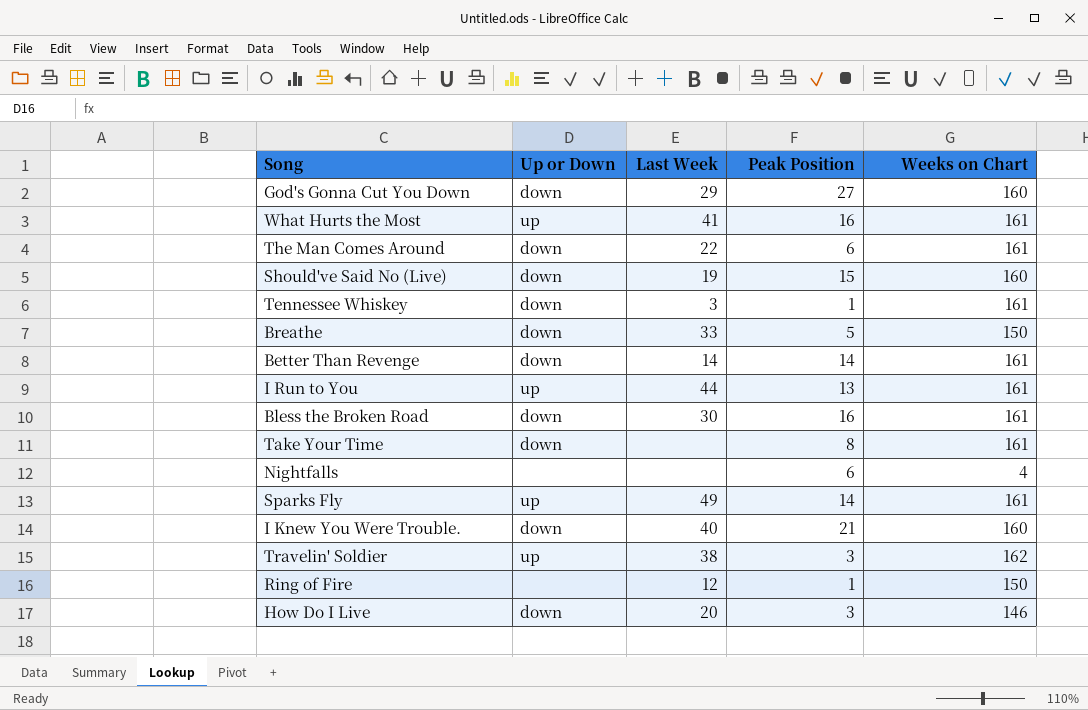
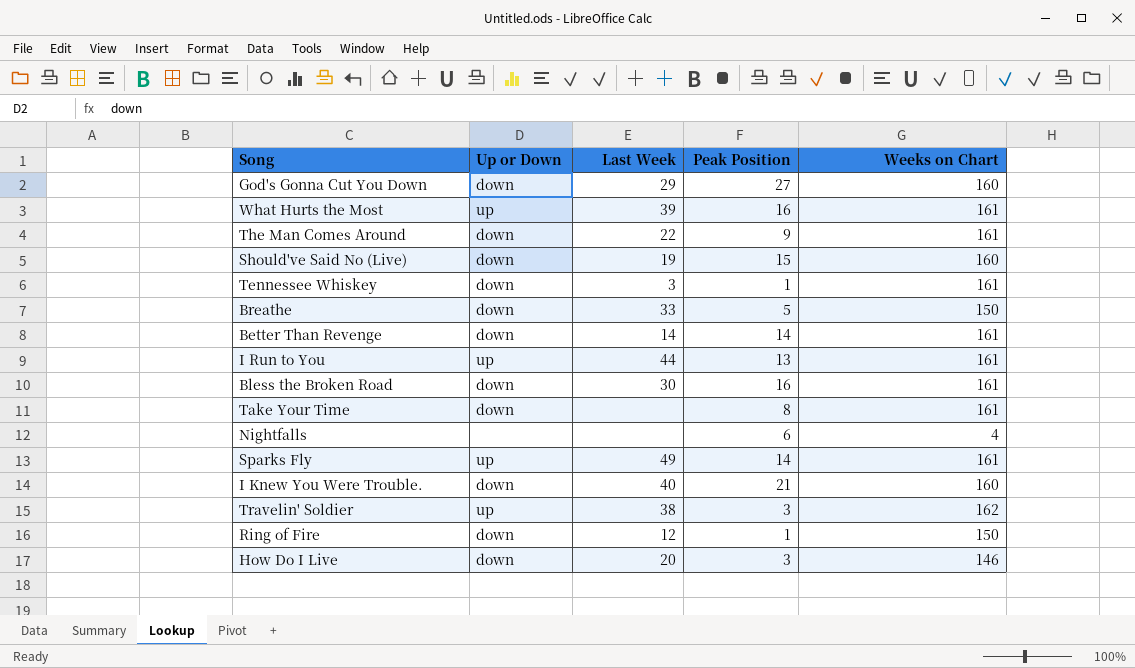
What Hurts the Most | Last Week: 41 -> 39
The Man Comes Around | Peak Position: 6 -> 9
Ring of Fire | Up or Down: none -> down

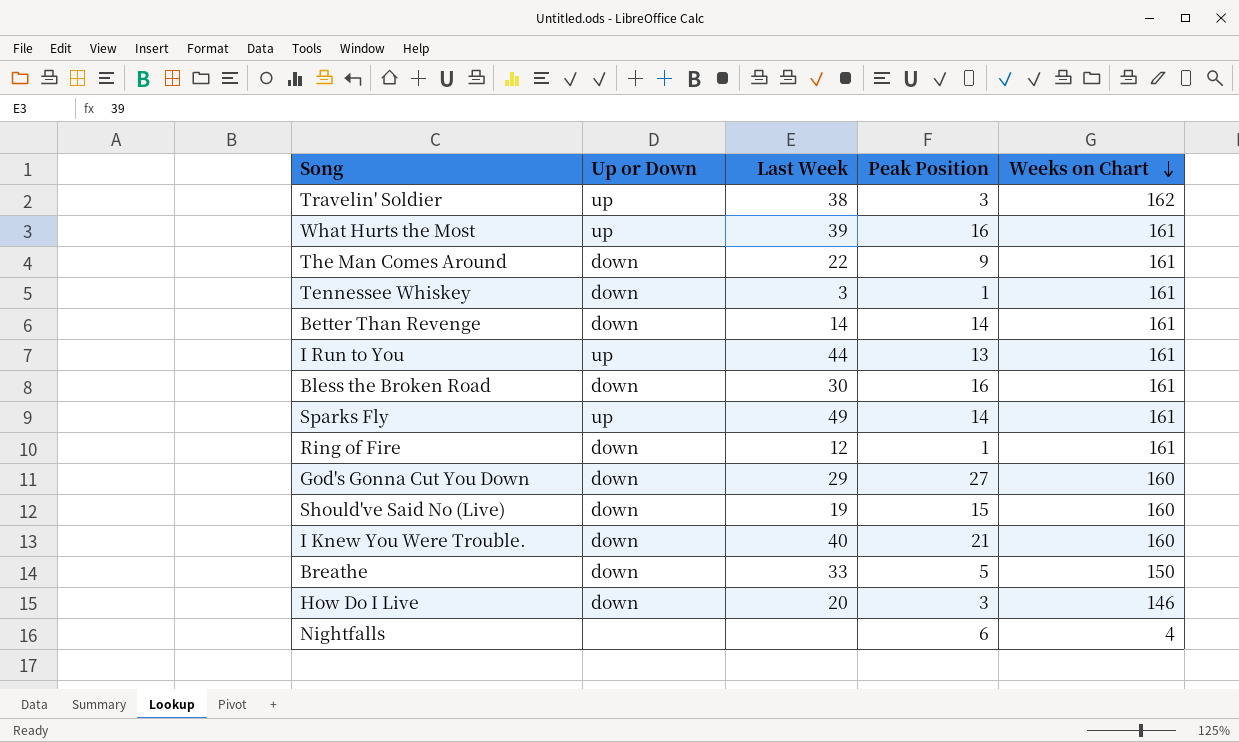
row order: none -> Weeks on Chart descending
row Take Your Time: down | none | 8 | 161 -> none
Ring of Fire | Weeks on Chart: 150 -> 161

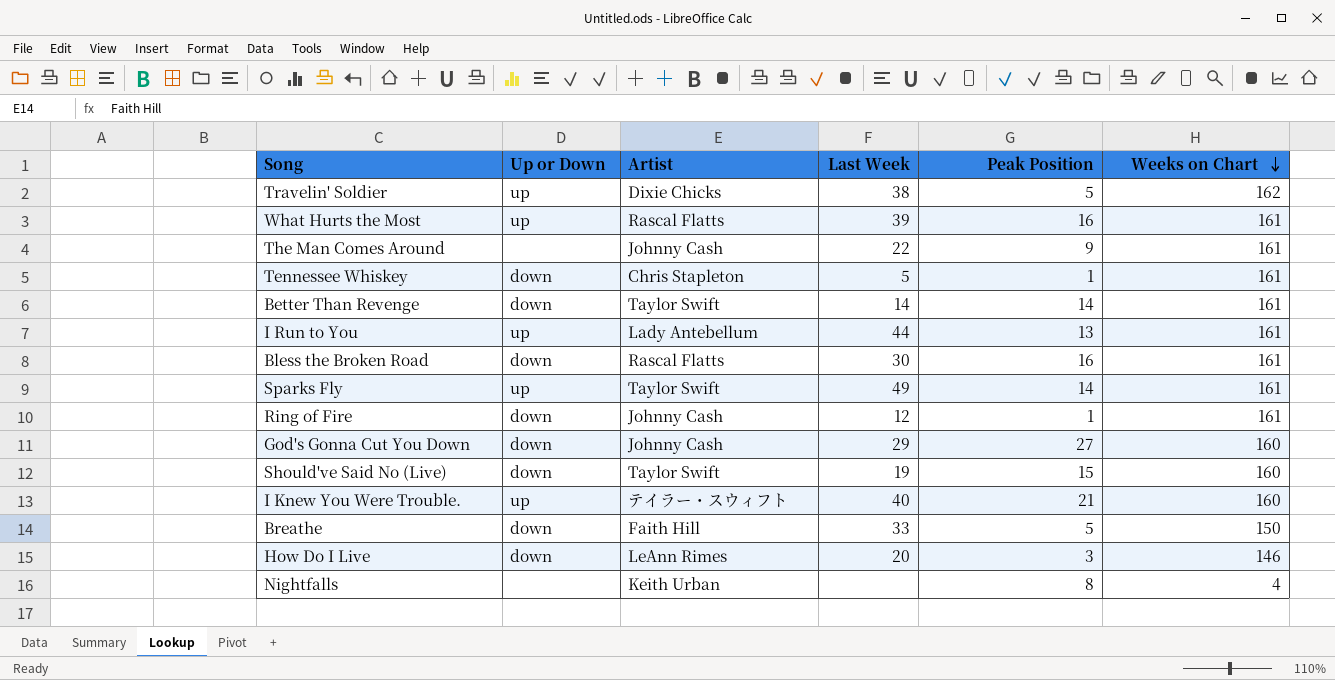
column Artist | position: none -> 3
Travelin' Soldier | Peak Position: 3 -> 5
The Man Comes Around | Up or Down: down -> none
Tennessee Whiskey | Last Week: 3 -> 5
I Knew You Were Trouble. | Up or Down: down -> up
Nightfalls | Peak Position: 6 -> 8

